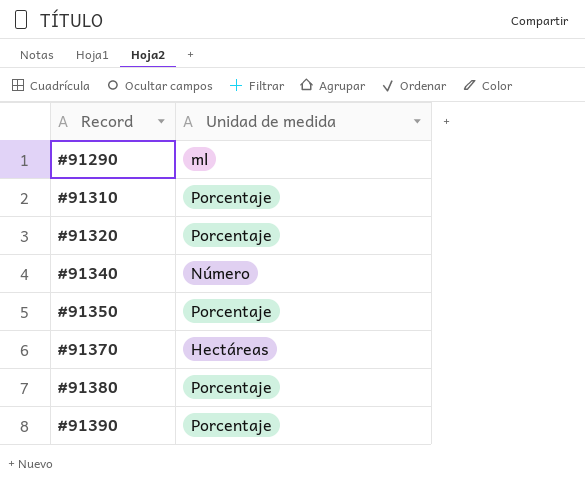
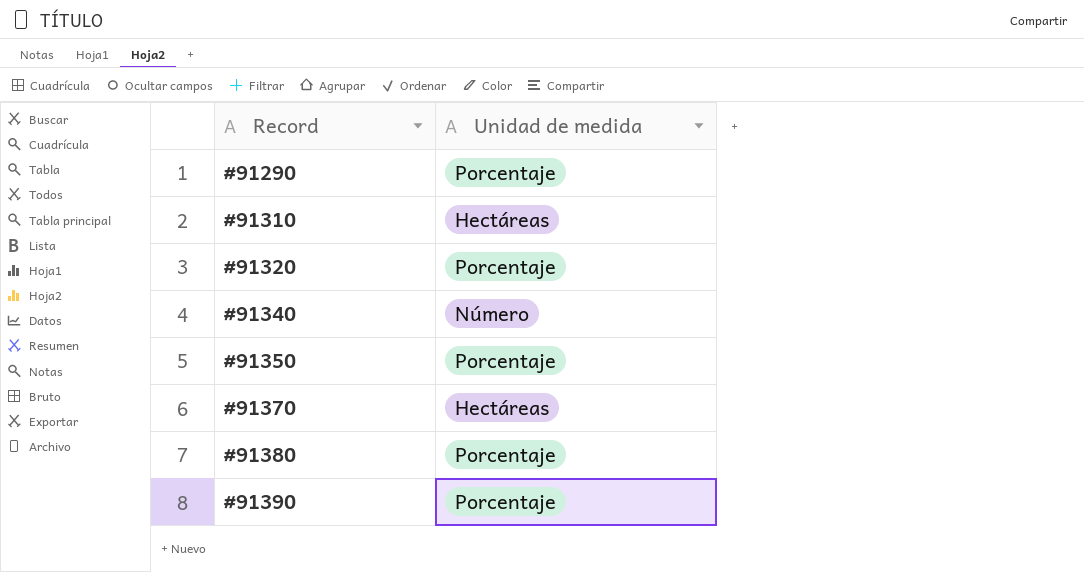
#91290 | Unidad de medida: ml -> Porcentaje
#91310 | Unidad de medida: Porcentaje -> Hectáreas

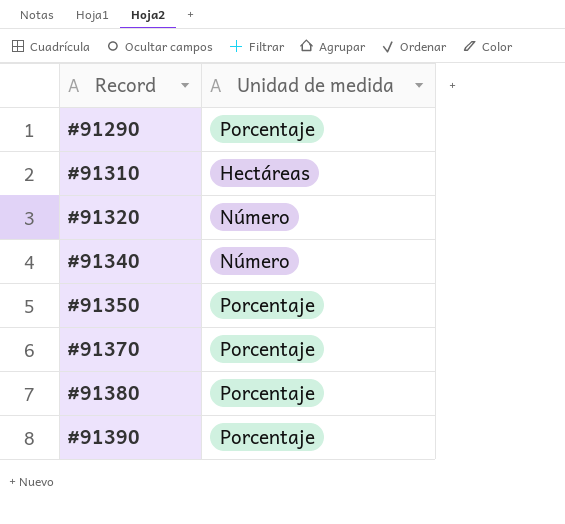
#91320 | Unidad de medida: Porcentaje -> Número
#91370 | Unidad de medida: Hectáreas -> Porcentaje

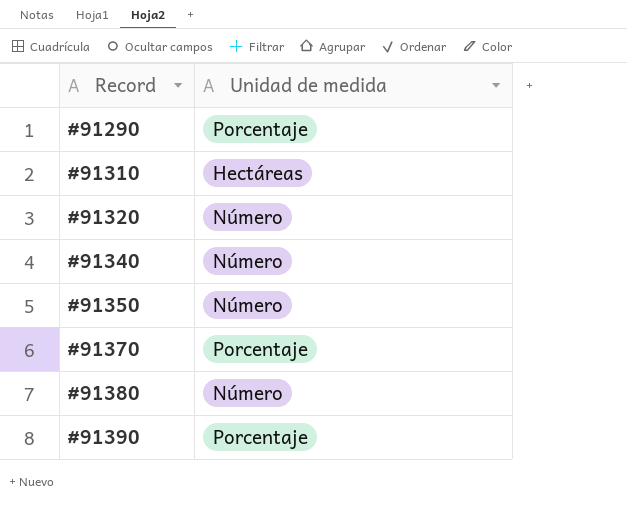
#91350 | Unidad de medida: Porcentaje -> Número
#91380 | Unidad de medida: Porcentaje -> Número

